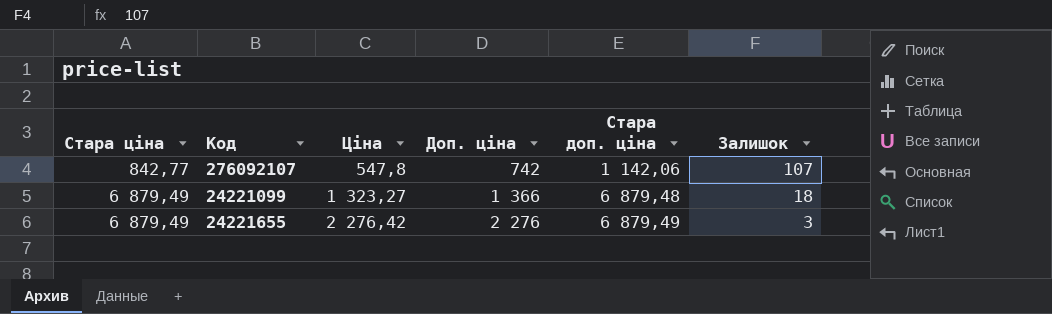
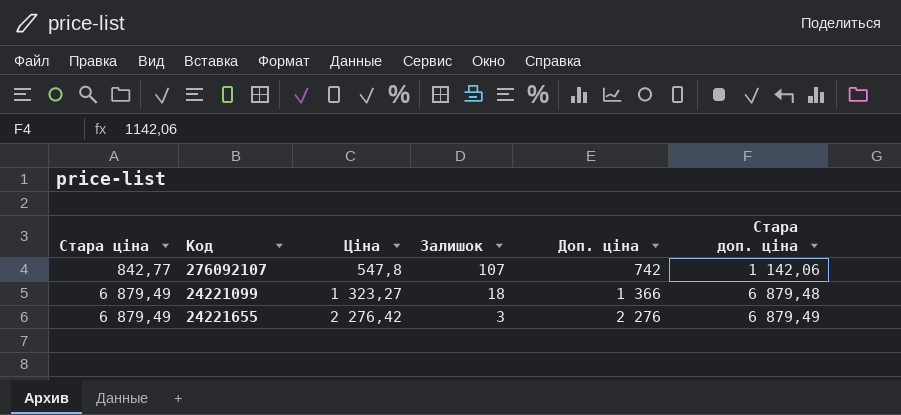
column Залишок | position: 6 -> 4

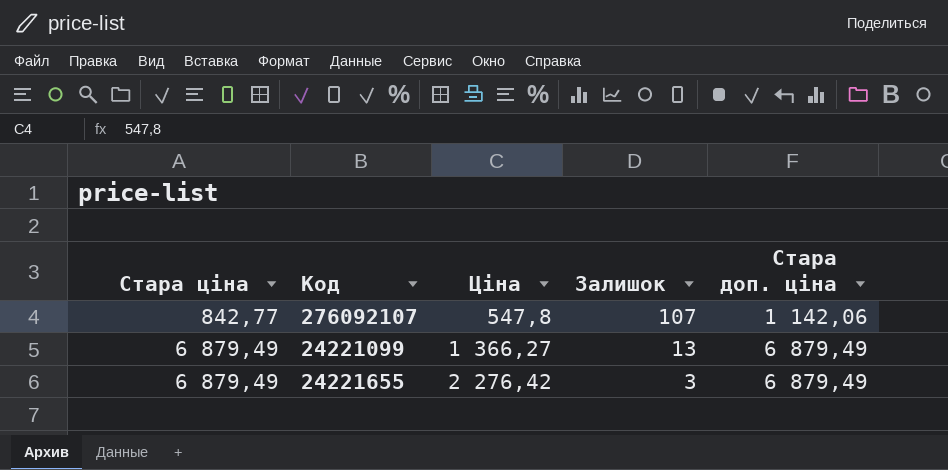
column Доп. ціна | position: 5 -> none
24221099 | Ціна: 1 323,27 -> 1 366,27
24221099 | Залишок: 18 -> 13
24221099 | Стара доп. ціна: 6 879,48 -> 6 879,49

